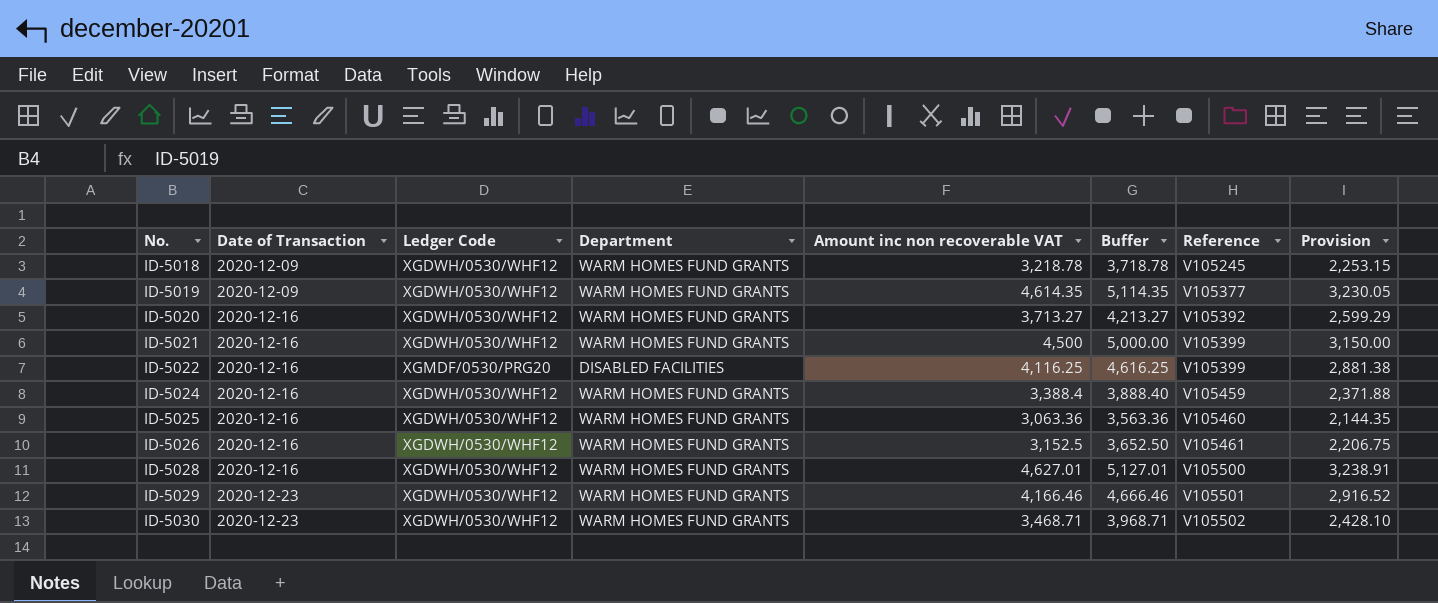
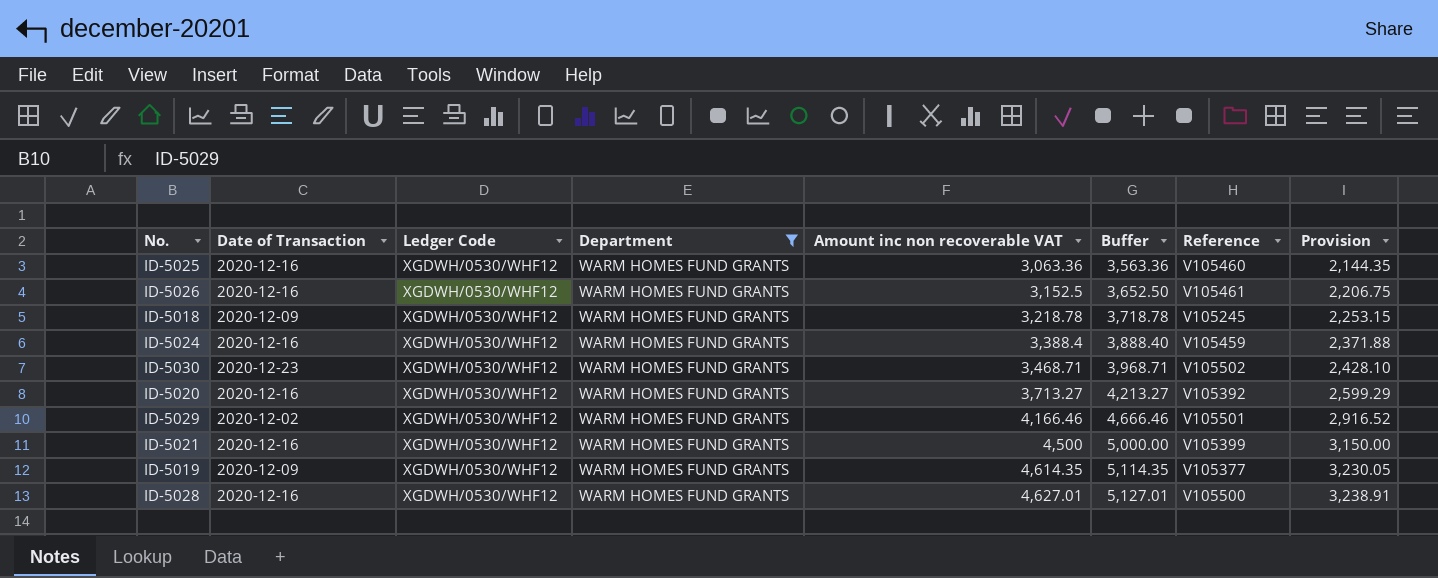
filter: none -> Department = WARM HOMES FUND GRANTS
row order: No. ascending -> Amount inc non recoverable VAT ascending
ID-5029 | Date of Transaction: 2020-12-23 -> 2020-12-02

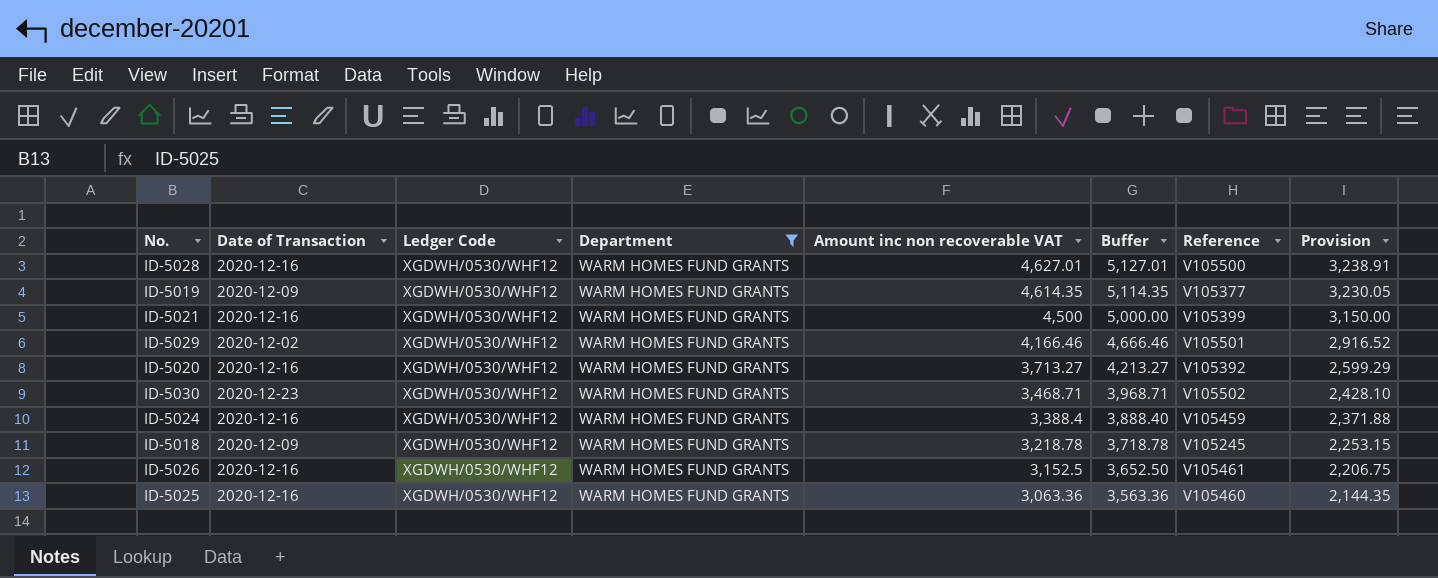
row order: Amount inc non recoverable VAT ascending -> Amount inc non recoverable VAT descending

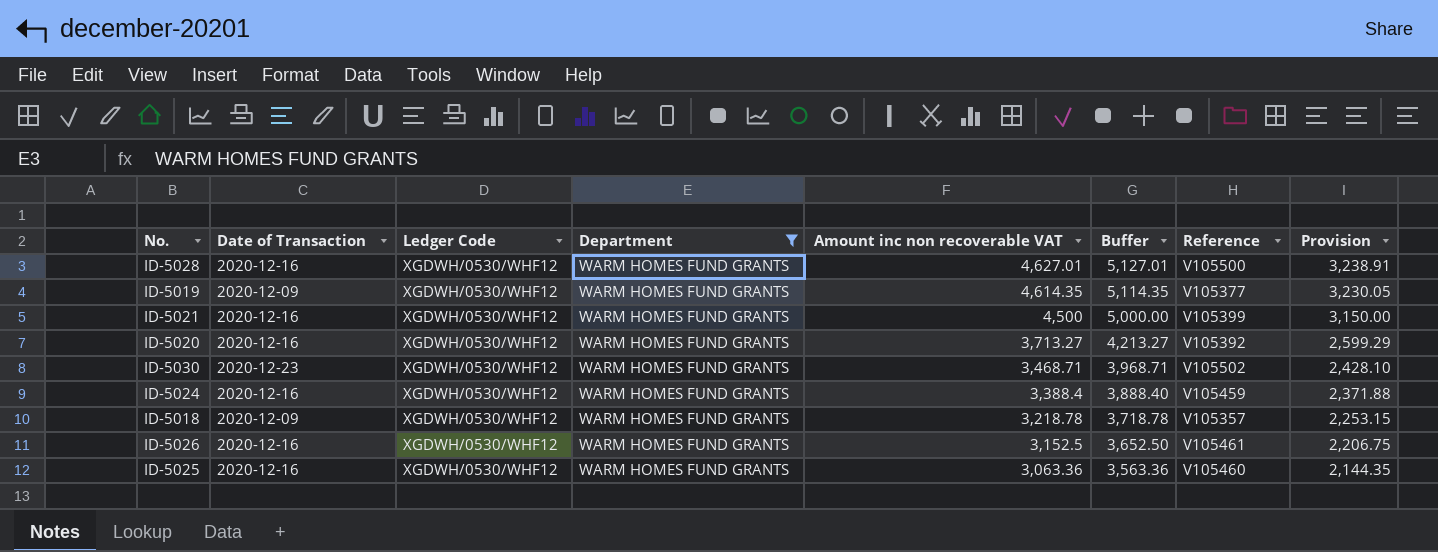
row ID-5029: 2020-12-02 | XGDWH/0530/WHF12 | WARM HOMES FUND GRANTS | 4,166.46 | 4,666.46 | V105501 | 2,916.52 -> none
ID-5018 | Reference: V105245 -> V105357

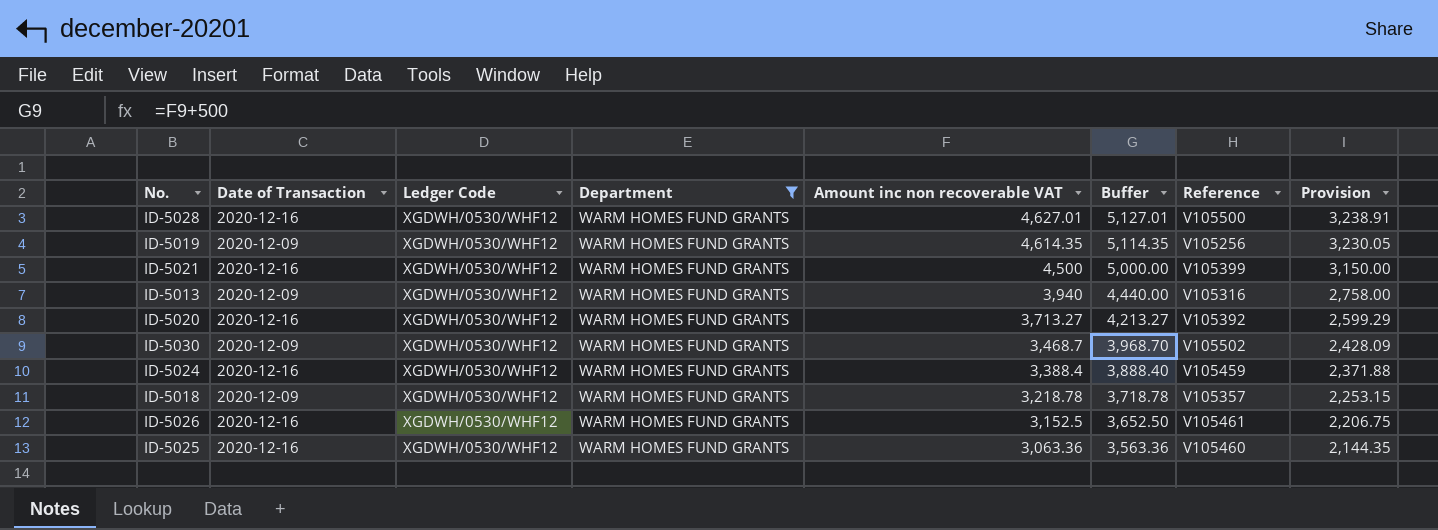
ID-5019 | Reference: V105377 -> V105256
row ID-5013: none -> 2020-12-09 | XGDWH/0530/WHF12 | WARM HOMES FUND GRANTS | 3,940 | 4,440.00 | V105316 | 2,758.00
ID-5030 | Date of Transaction: 2020-12-23 -> 2020-12-09
ID-5030 | Amount inc non recoverable VAT: 3,468.71 -> 3,468.7
ID-5030 | Buffer: 3,968.71 -> 3,968.70
ID-5030 | Provision: 2,428.10 -> 2,428.09

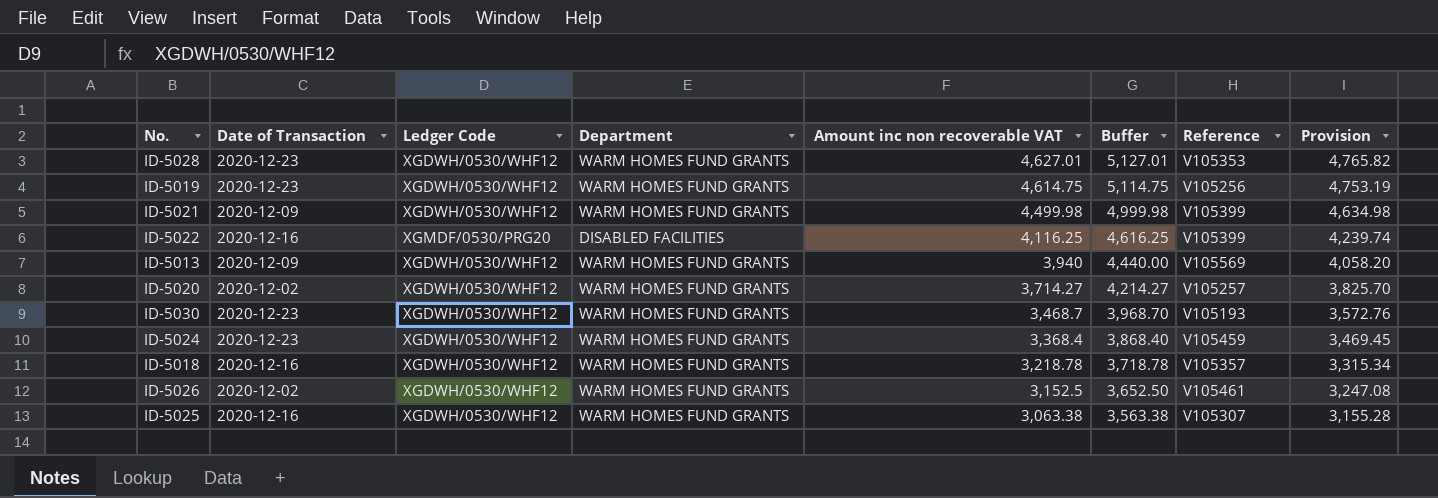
filter: Department = WARM HOMES FUND GRANTS -> none
column Provision | formula: [Amount inc non recoverable VAT] * 0.7 -> [Amount inc non recoverable VAT] * 1.03
ID-5028 | Date of Transaction: 2020-12-16 -> 2020-12-23
ID-5028 | Reference: V105500 -> V105353
ID-5019 | Date of Transaction: 2020-12-09 -> 2020-12-23
ID-5019 | Amount inc non recoverable VAT: 4,614.35 -> 4,614.75
ID-5019 | Buffer: 5,114.35 -> 5,114.75
ID-5021 | Date of Transaction: 2020-12-16 -> 2020-12-09
ID-5021 | Amount inc non recoverable VAT: 4,500 -> 4,499.98
ID-5021 | Buffer: 5,000.00 -> 4,999.98
ID-5013 | Reference: V105316 -> V105569
ID-5020 | Date of Transaction: 2020-12-16 -> 2020-12-02
ID-5020 | Amount inc non recoverable VAT: 3,713.27 -> 3,714.27
ID-5020 | Buffer: 4,213.27 -> 4,214.27
ID-5020 | Reference: V105392 -> V105257
ID-5030 | Date of Transaction: 2020-12-09 -> 2020-12-23
ID-5030 | Reference: V105502 -> V105193
ID-5024 | Date of Transaction: 2020-12-16 -> 2020-12-23
ID-5024 | Amount inc non recoverable VAT: 3,388.4 -> 3,368.4
ID-5024 | Buffer: 3,888.40 -> 3,868.40
ID-5018 | Date of Transaction: 2020-12-09 -> 2020-12-16
ID-5026 | Date of Transaction: 2020-12-16 -> 2020-12-02
ID-5025 | Amount inc non recoverable VAT: 3,063.36 -> 3,063.38
ID-5025 | Buffer: 3,563.36 -> 3,563.38
ID-5025 | Reference: V105460 -> V105307

